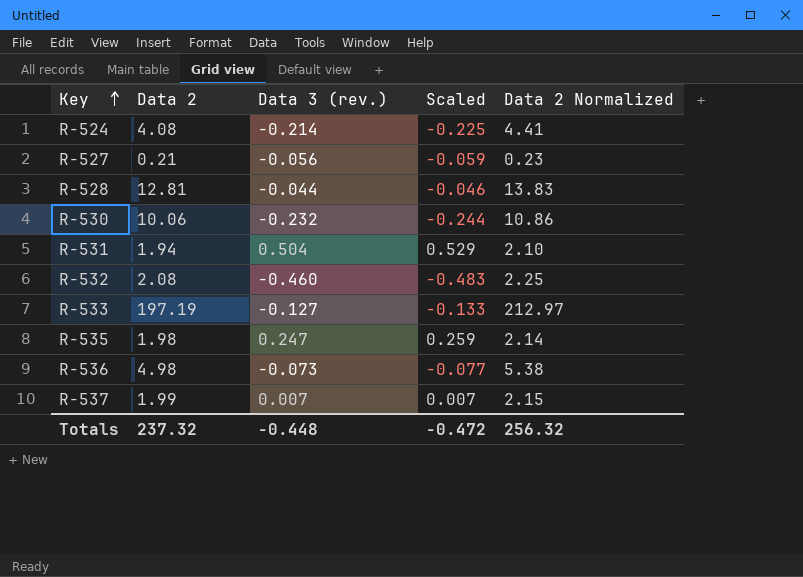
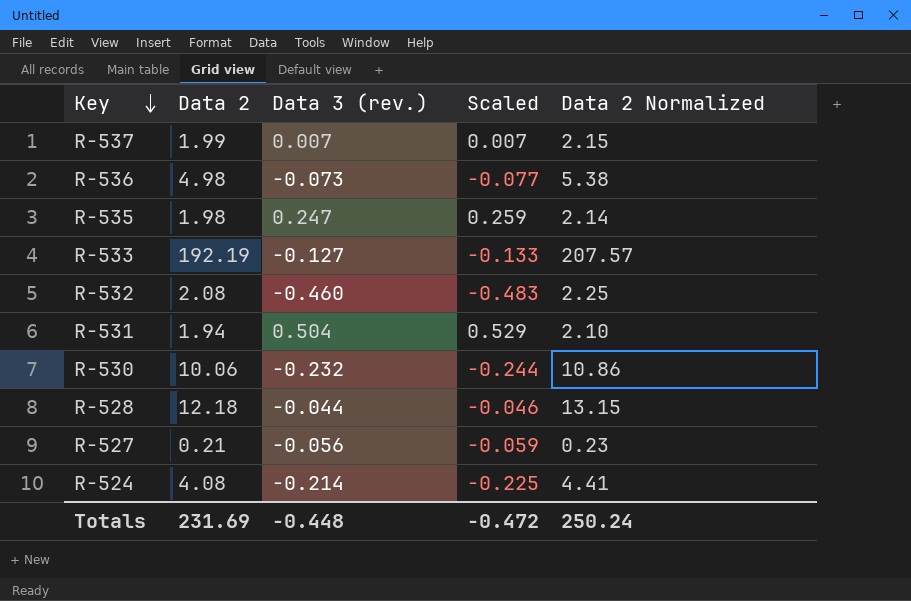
row order: Key ascending -> Key descending
R-533 | Data 2: 197.19 -> 192.19
R-533 | Data 2 Normalized: 212.97 -> 207.57
R-528 | Data 2: 12.81 -> 12.18
R-528 | Data 2 Normalized: 13.83 -> 13.15
Totals | Data 2: 237.32 -> 231.69
Totals | Data 2 Normalized: 256.32 -> 250.24

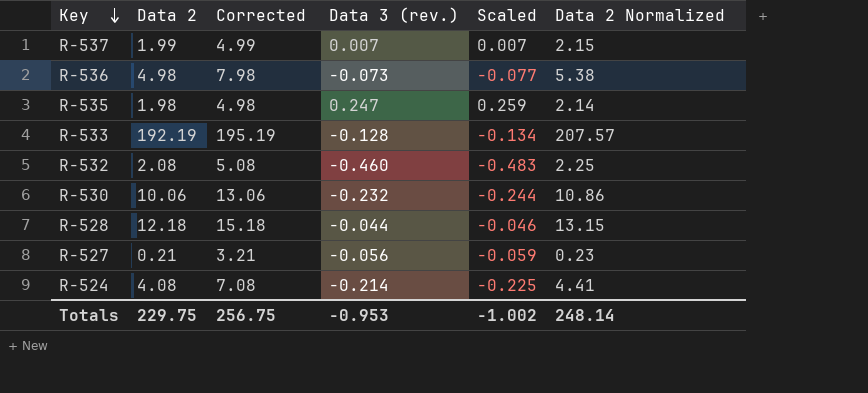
column Corrected | formula: none -> [Data 2] + 3
row R-531: 1.94 | 0.504 | 0.529 | 2.10 -> none
R-533 | Data 3 (rev.): -0.127 -> -0.128
R-533 | Scaled: -0.133 -> -0.134
Totals | Data 2: 231.69 -> 229.75
Totals | Data 3 (rev.): -0.448 -> -0.953
Totals | Scaled: -0.472 -> -1.002
Totals | Data 2 Normalized: 250.24 -> 248.14

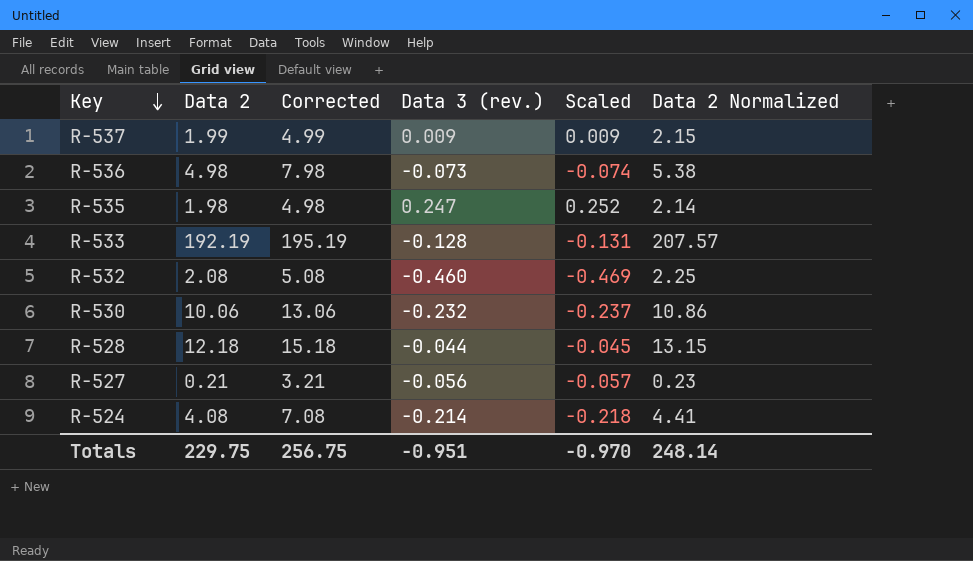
column Scaled | formula: [Data 3 (rev.)] * 1.05 -> [Data 3 (rev.)] * 1.02
R-537 | Data 3 (rev.): 0.007 -> 0.009
Totals | Data 3 (rev.): -0.953 -> -0.951
Totals | Scaled: -1.002 -> -0.970

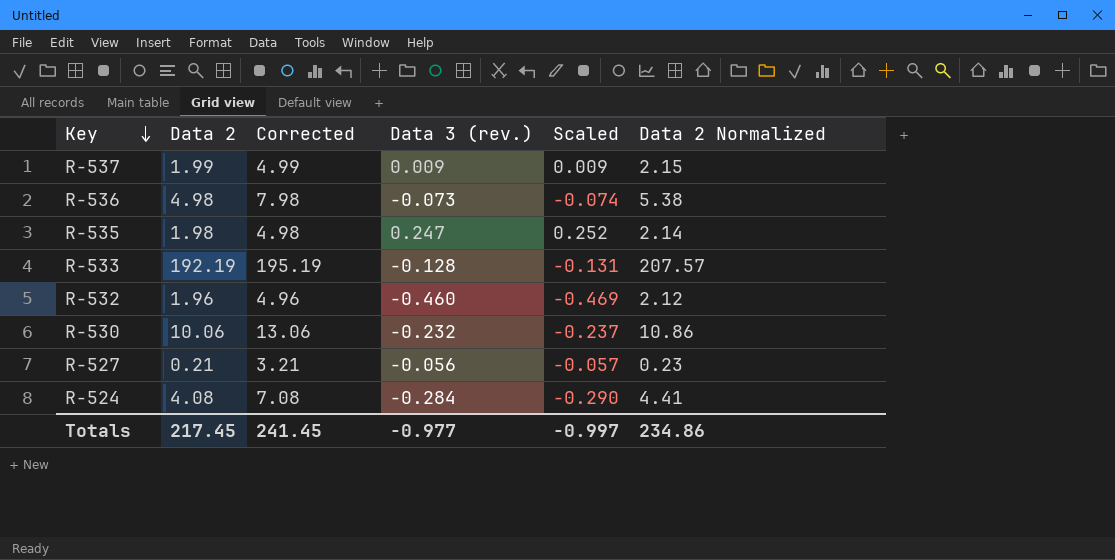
row R-528: 12.18 | 15.18 | -0.044 | -0.045 | 13.15 -> none
R-532 | Data 2: 2.08 -> 1.96
R-532 | Corrected: 5.08 -> 4.96
R-532 | Data 2 Normalized: 2.25 -> 2.12
R-524 | Data 3 (rev.): -0.214 -> -0.284
R-524 | Scaled: -0.218 -> -0.290
Totals | Data 2: 229.75 -> 217.45
Totals | Corrected: 256.75 -> 241.45
Totals | Data 3 (rev.): -0.951 -> -0.977
Totals | Scaled: -0.970 -> -0.997
Totals | Data 2 Normalized: 248.14 -> 234.86

